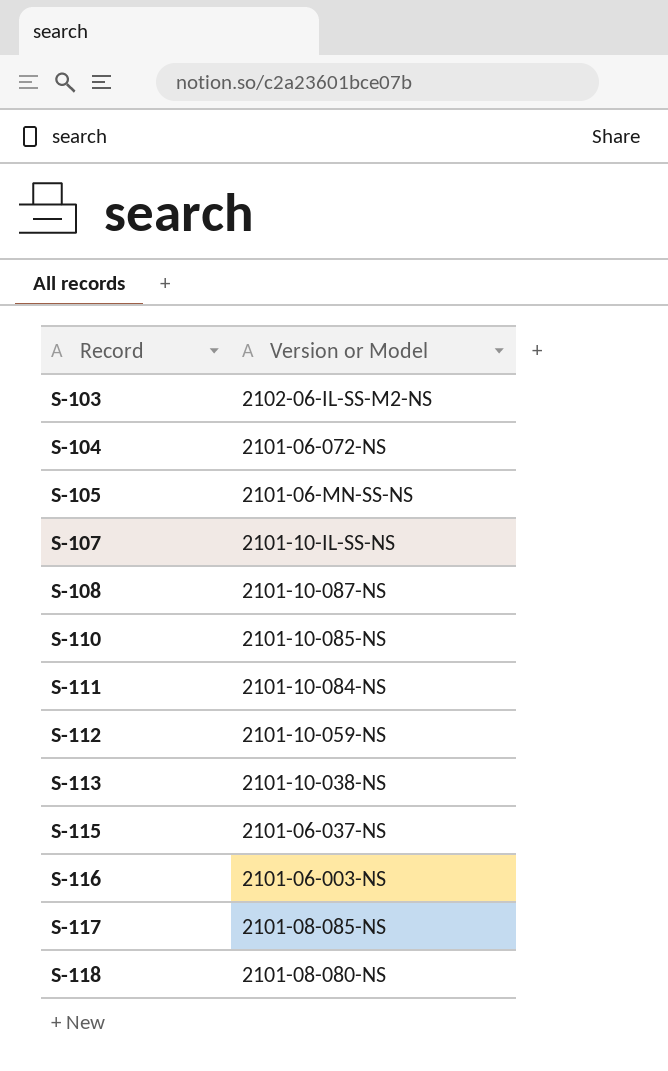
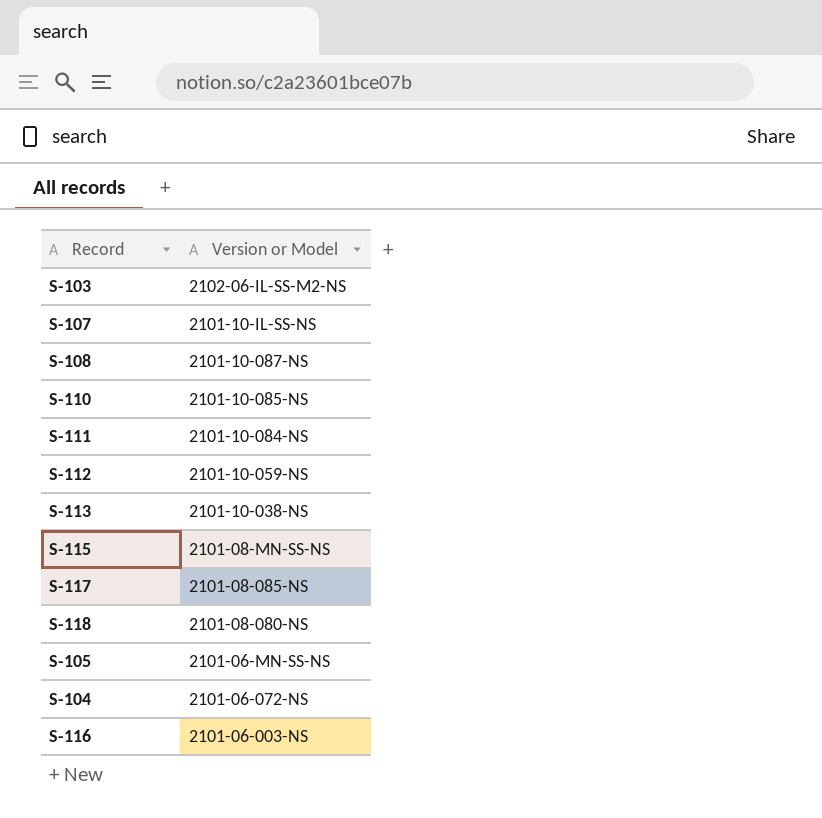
row order: Record ascending -> Version or Model descending
S-115 | Version or Model: 2101-06-037-NS -> 2101-08-MN-SS-NS

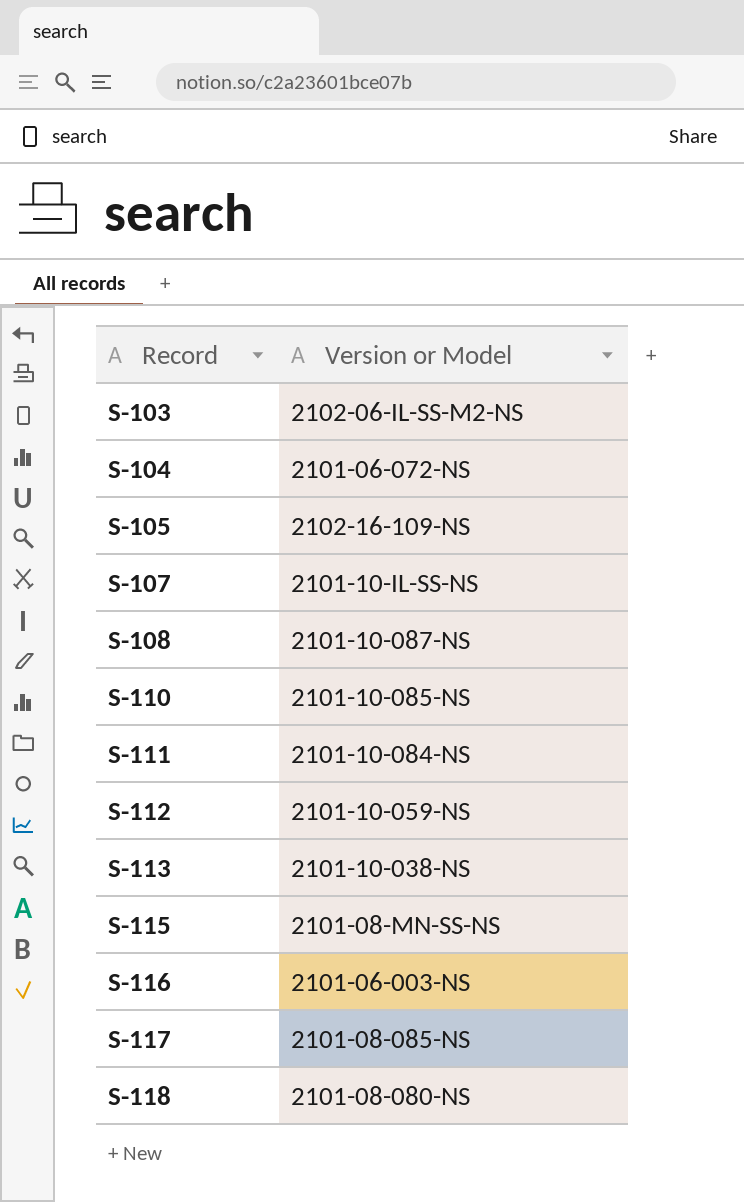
row order: Version or Model descending -> Record ascending
S-105 | Version or Model: 2101-06-MN-SS-NS -> 2102-16-109-NS

